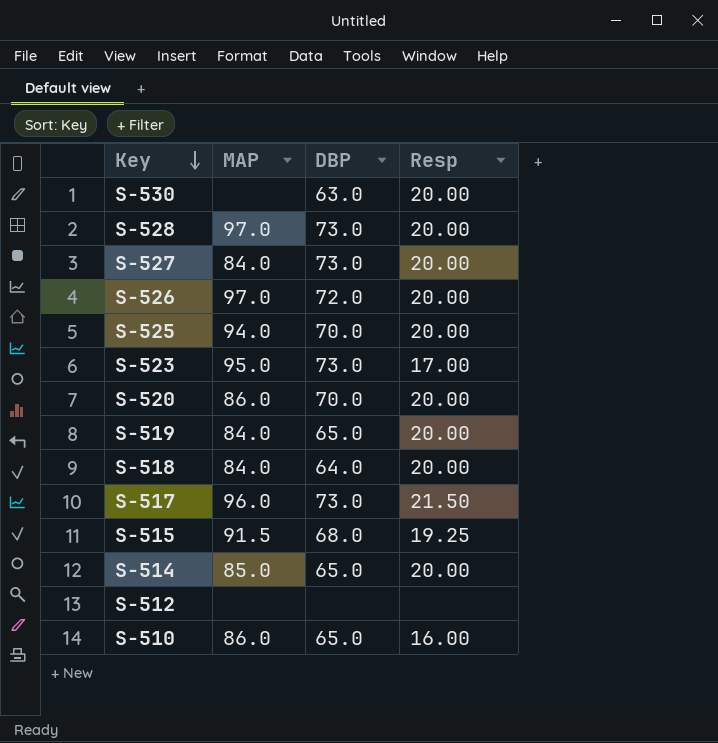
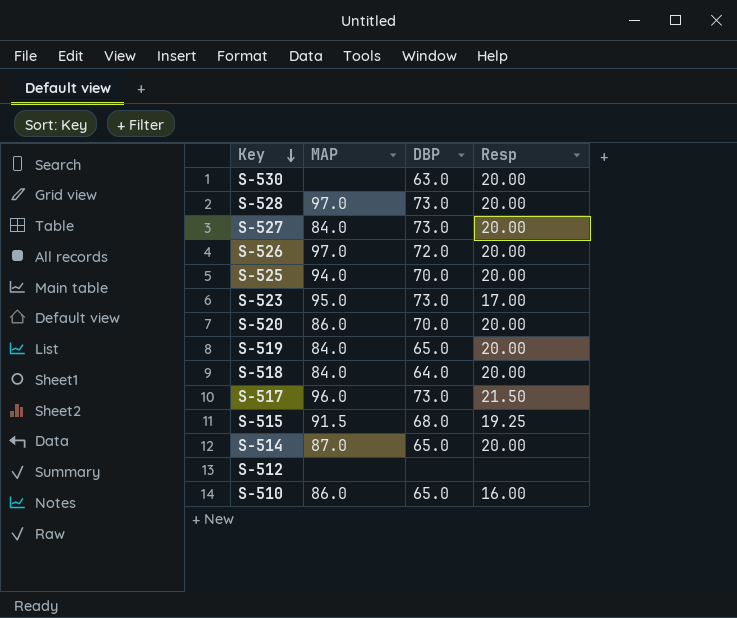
S-514 | MAP: 85.0 -> 87.0

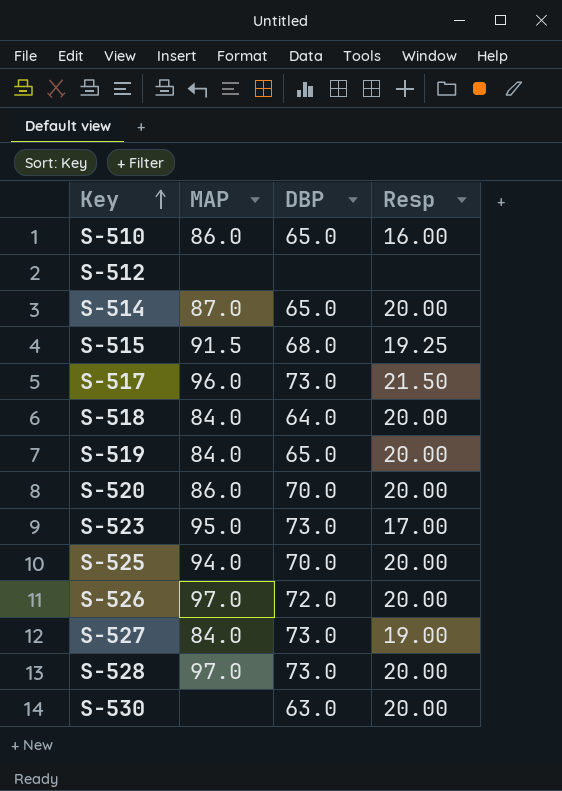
row order: Key descending -> Key ascending
S-527 | Resp: 20.00 -> 19.00

